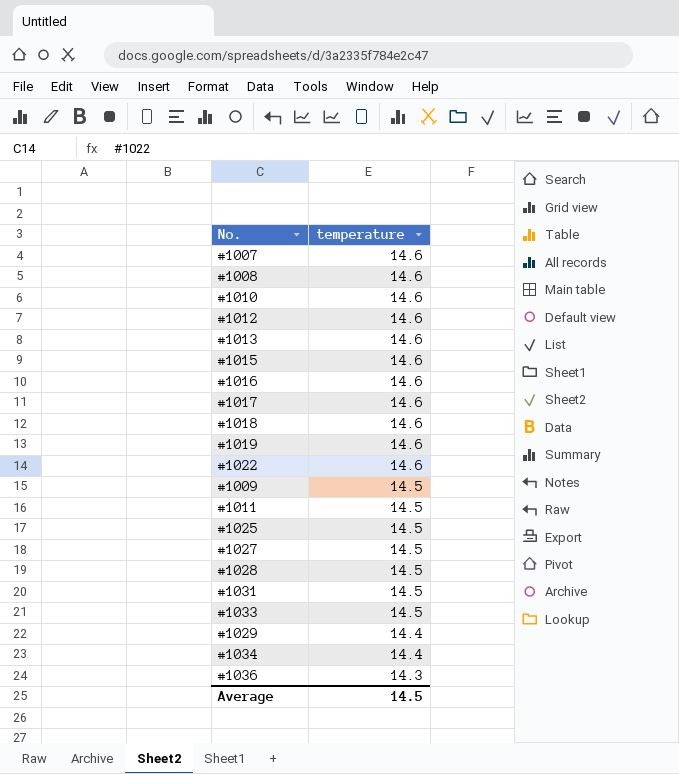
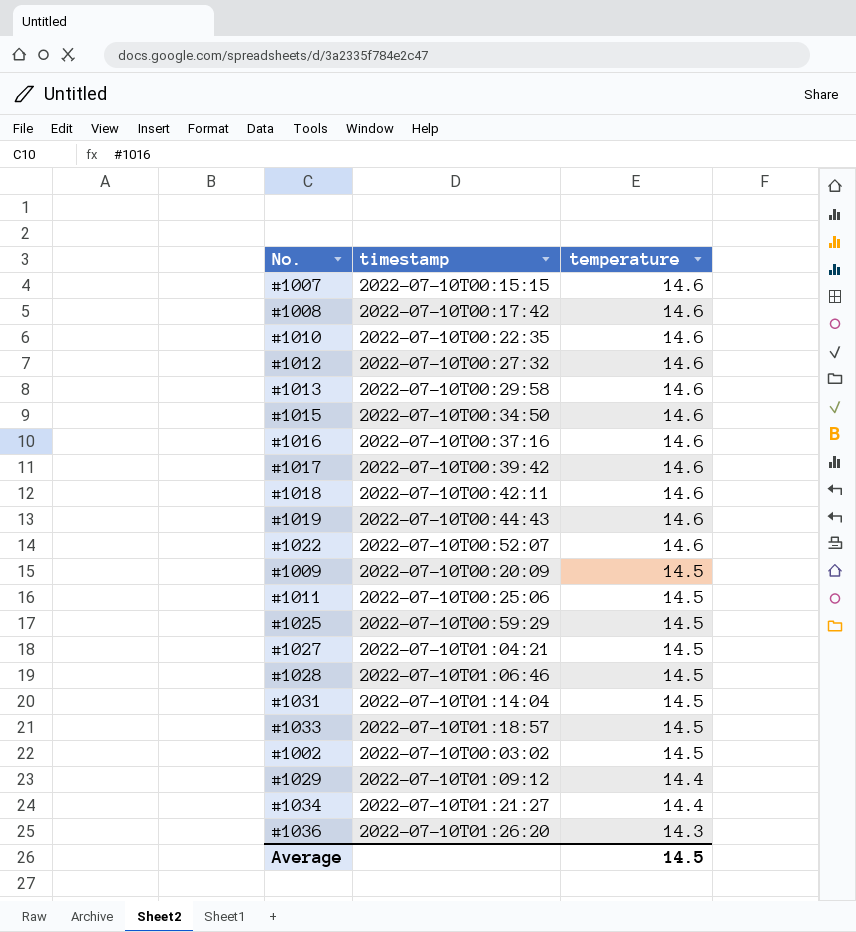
column timestamp | position: none -> 2
row #1002: none -> 2022-07-10T00:03:02 | 14.5

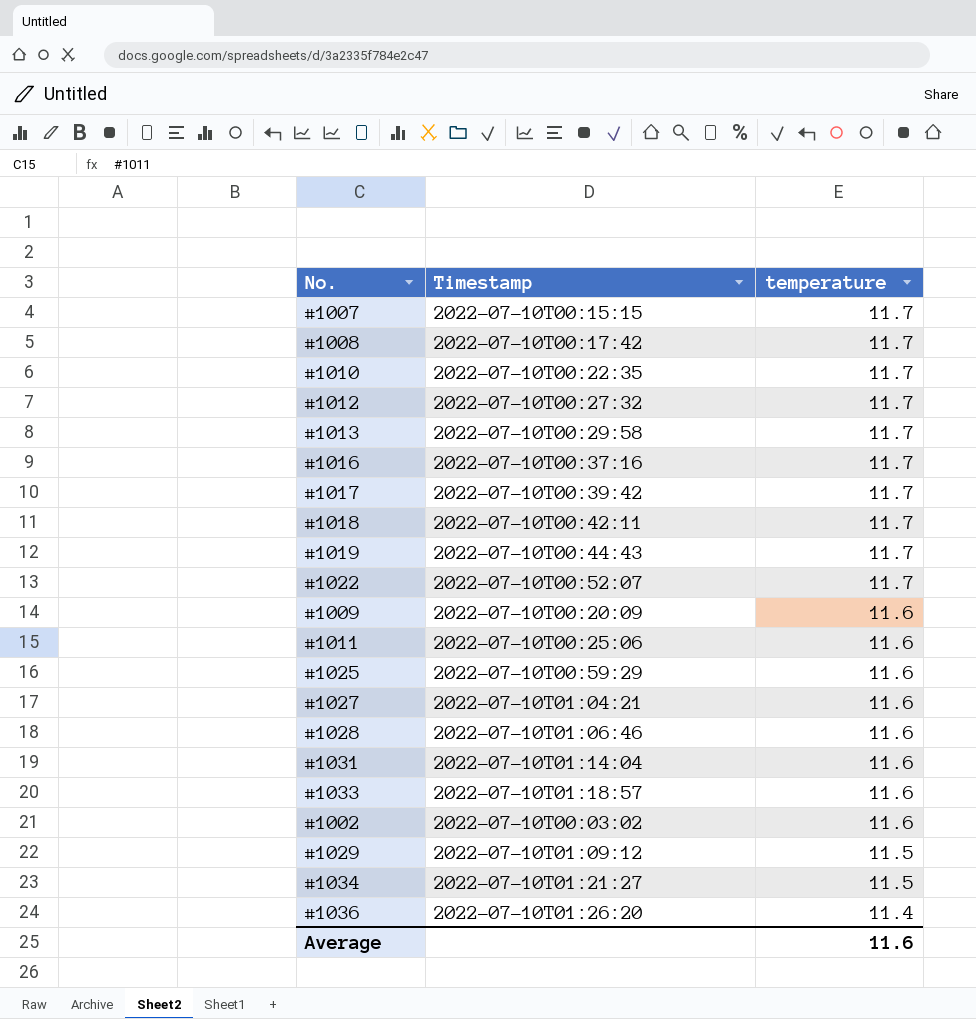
column name: timestamp -> Timestamp
row #1015: 2022-07-10T00:34:50 | 14.6 -> none
#1007 | temperature: 14.6 -> 11.7
#1008 | temperature: 14.6 -> 11.7
#1010 | temperature: 14.6 -> 11.7
#1012 | temperature: 14.6 -> 11.7
#1013 | temperature: 14.6 -> 11.7
#1016 | temperature: 14.6 -> 11.7
#1017 | temperature: 14.6 -> 11.7
#1018 | temperature: 14.6 -> 11.7
#1019 | temperature: 14.6 -> 11.7
#1022 | temperature: 14.6 -> 11.7
#1009 | temperature: 14.5 -> 11.6
#1011 | temperature: 14.5 -> 11.6
#1025 | temperature: 14.5 -> 11.6
#1027 | temperature: 14.5 -> 11.6
#1028 | temperature: 14.5 -> 11.6
#1031 | temperature: 14.5 -> 11.6
#1033 | temperature: 14.5 -> 11.6
#1002 | temperature: 14.5 -> 11.6
#1029 | temperature: 14.4 -> 11.5
#1034 | temperature: 14.4 -> 11.5
#1036 | temperature: 14.3 -> 11.4
Average | temperature: 14.5 -> 11.6

